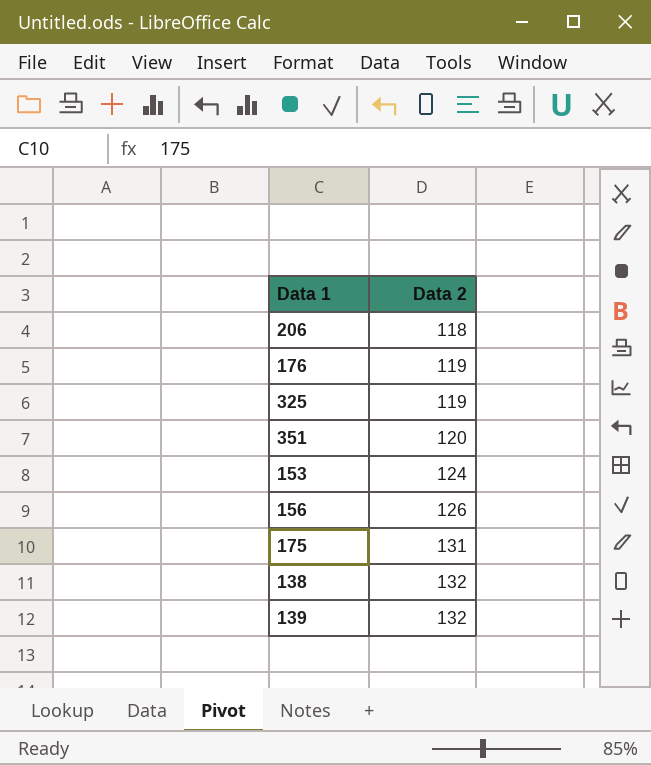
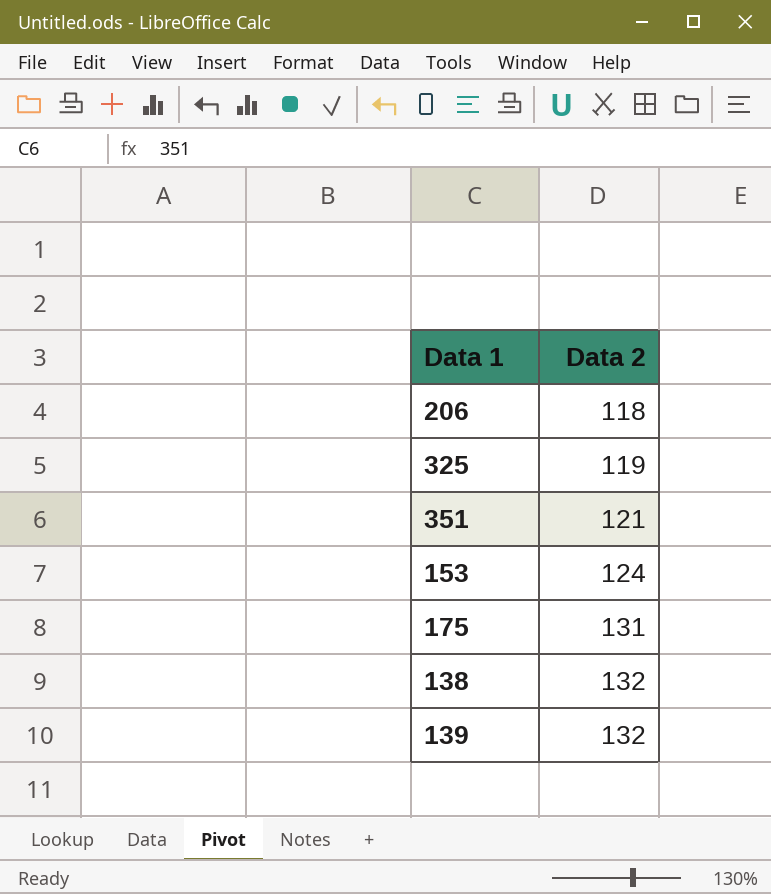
row 176: 119 -> none
row 156: 126 -> none
351 | Data 2: 120 -> 121

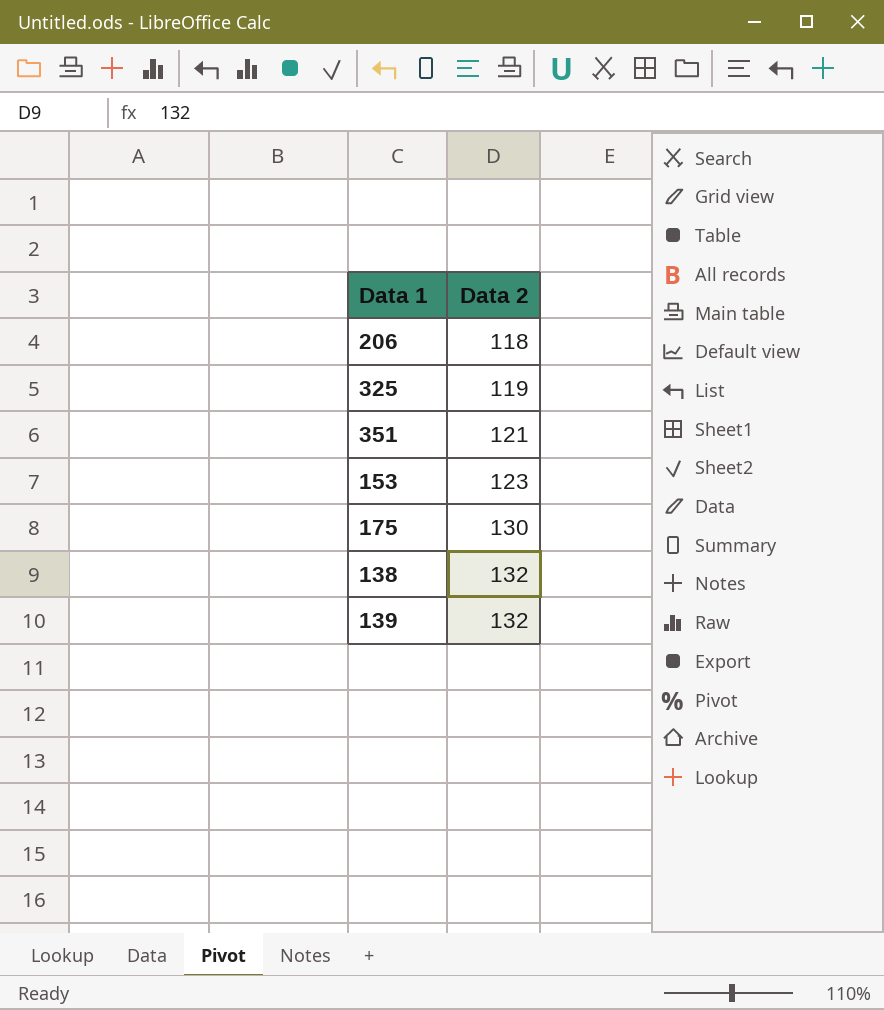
153 | Data 2: 124 -> 123
175 | Data 2: 131 -> 130

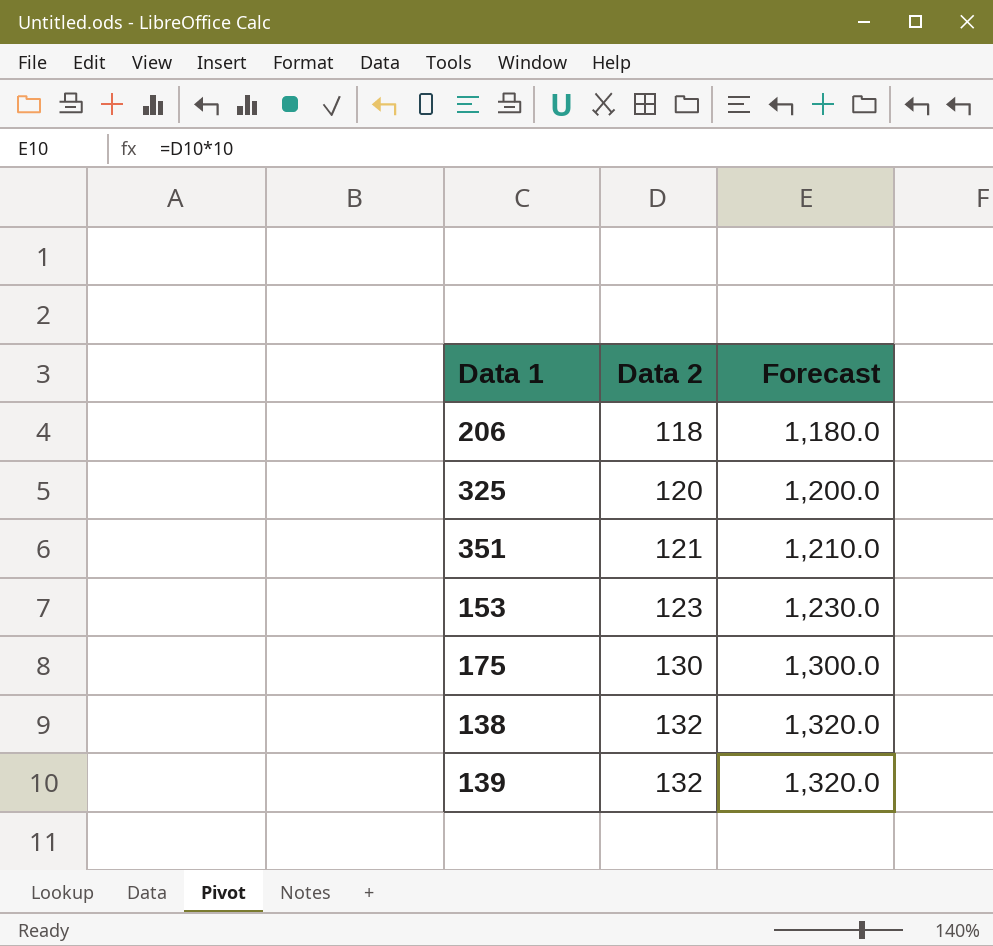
column Forecast | formula: none -> [Data 2] * 10
325 | Data 2: 119 -> 120

